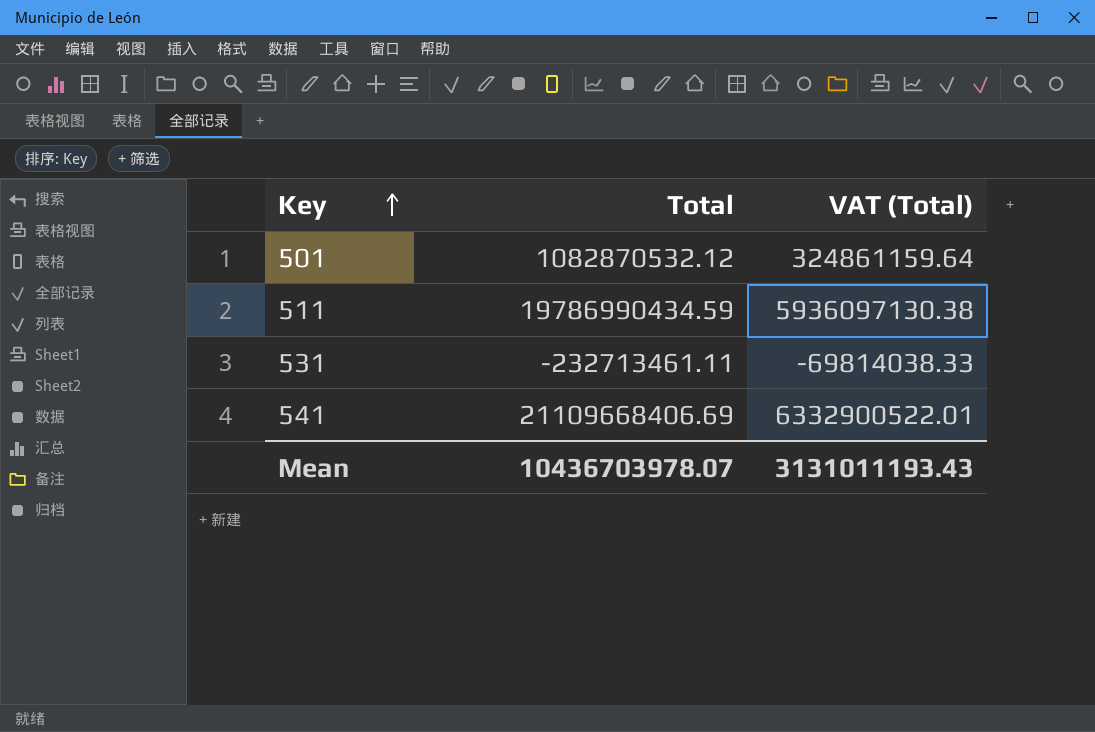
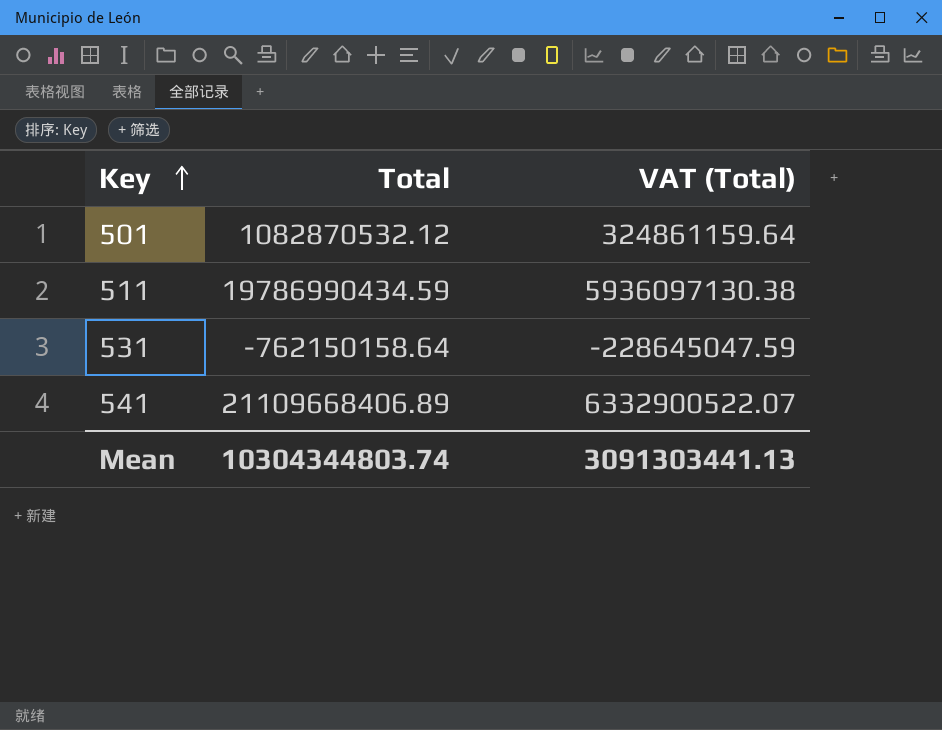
531 | Total: -232713461.11 -> -762150158.64
531 | VAT (Total): -69814038.33 -> -228645047.59
541 | Total: 21109668406.69 -> 21109668406.89
541 | VAT (Total): 6332900522.01 -> 6332900522.07
Mean | Total: 10436703978.07 -> 10304344803.74
Mean | VAT (Total): 3131011193.43 -> 3091303441.13

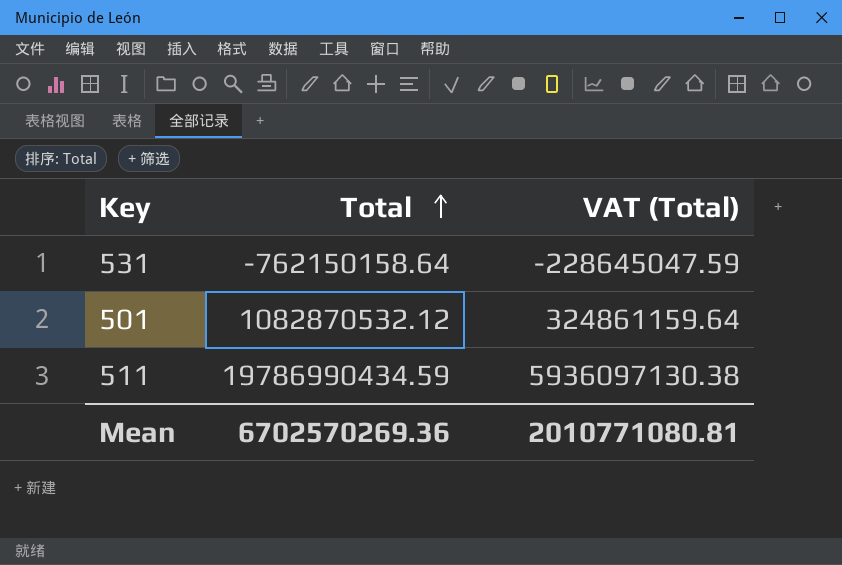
row order: Key ascending -> Total ascending
row 541: 21109668406.89 | 6332900522.07 -> none
Mean | Total: 10304344803.74 -> 6702570269.36
Mean | VAT (Total): 3091303441.13 -> 2010771080.81

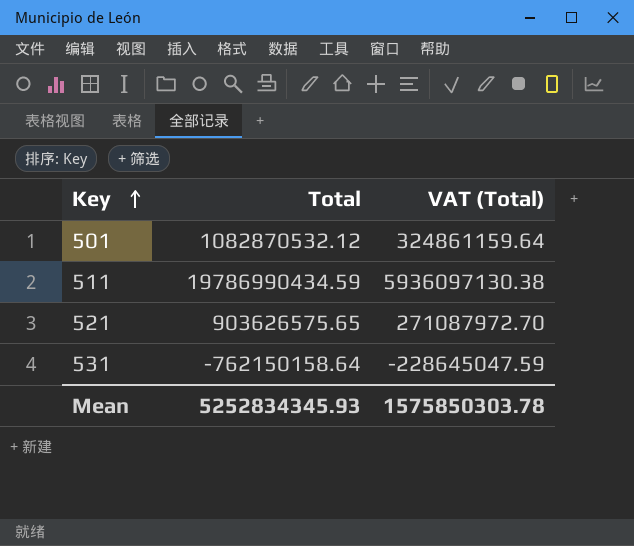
row order: Total ascending -> Key ascending
row 521: none -> 903626575.65 | 271087972.70
Mean | Total: 6702570269.36 -> 5252834345.93
Mean | VAT (Total): 2010771080.81 -> 1575850303.78

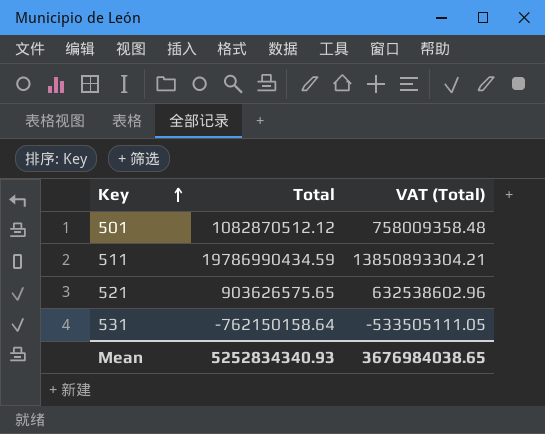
column VAT (Total) | formula: [Total] * 0.3 -> [Total] * 0.7
501 | Total: 1082870532.12 -> 1082870512.12
Mean | Total: 5252834345.93 -> 5252834340.93
Mean | VAT (Total): 1575850303.78 -> 3676984038.65

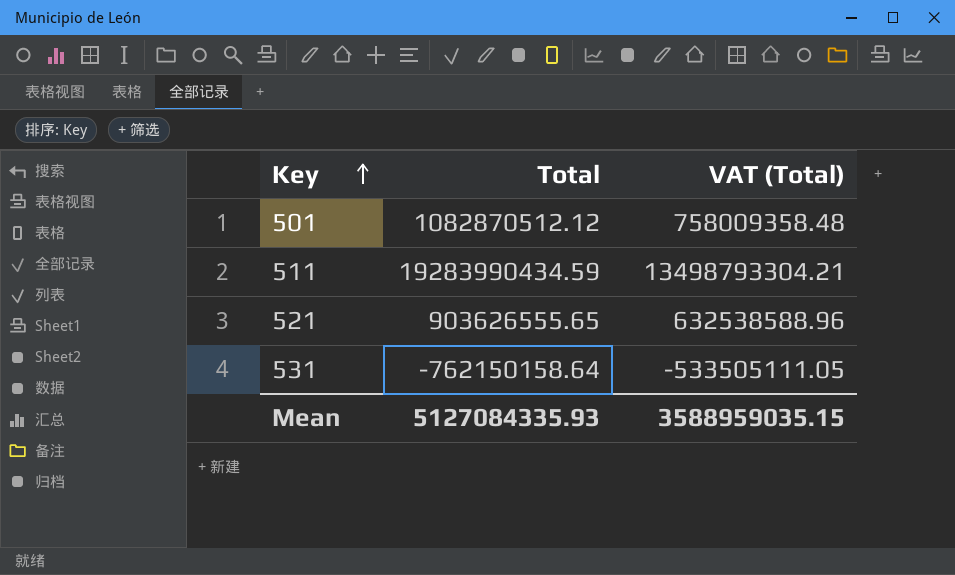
511 | Total: 19786990434.59 -> 19283990434.59
511 | VAT (Total): 13850893304.21 -> 13498793304.21
521 | Total: 903626575.65 -> 903626555.65
521 | VAT (Total): 632538602.96 -> 632538588.96
Mean | Total: 5252834340.93 -> 5127084335.93
Mean | VAT (Total): 3676984038.65 -> 3588959035.15

